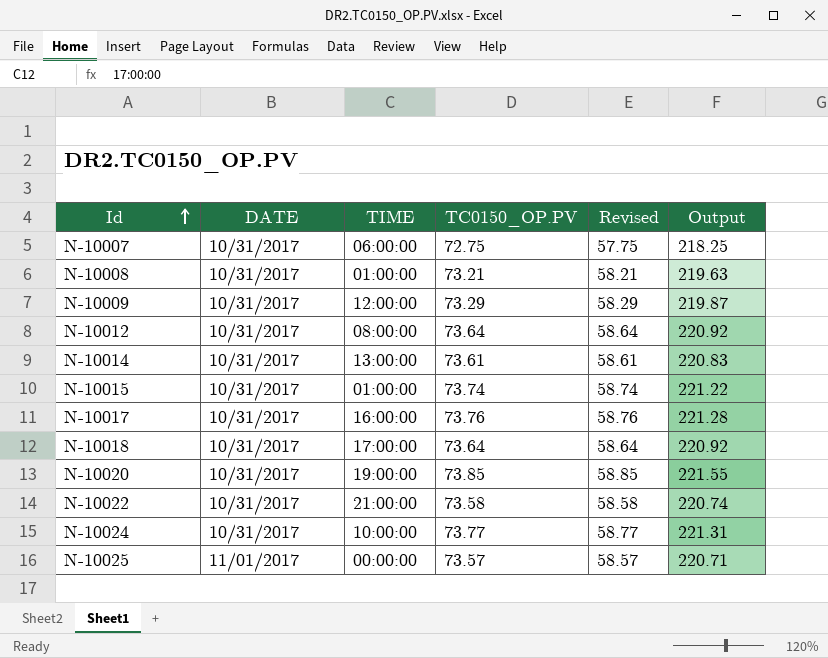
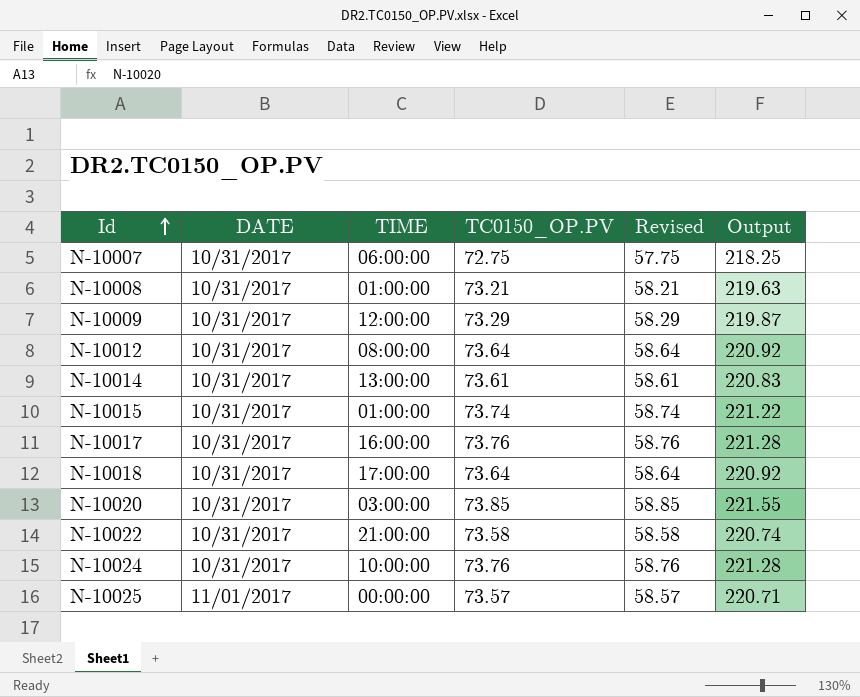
N-10020 | TIME: 19:00:00 -> 03:00:00
N-10024 | TC0150_OP.PV: 73.77 -> 73.76
N-10024 | Revised: 58.77 -> 58.76
N-10024 | Output: 221.31 -> 221.28

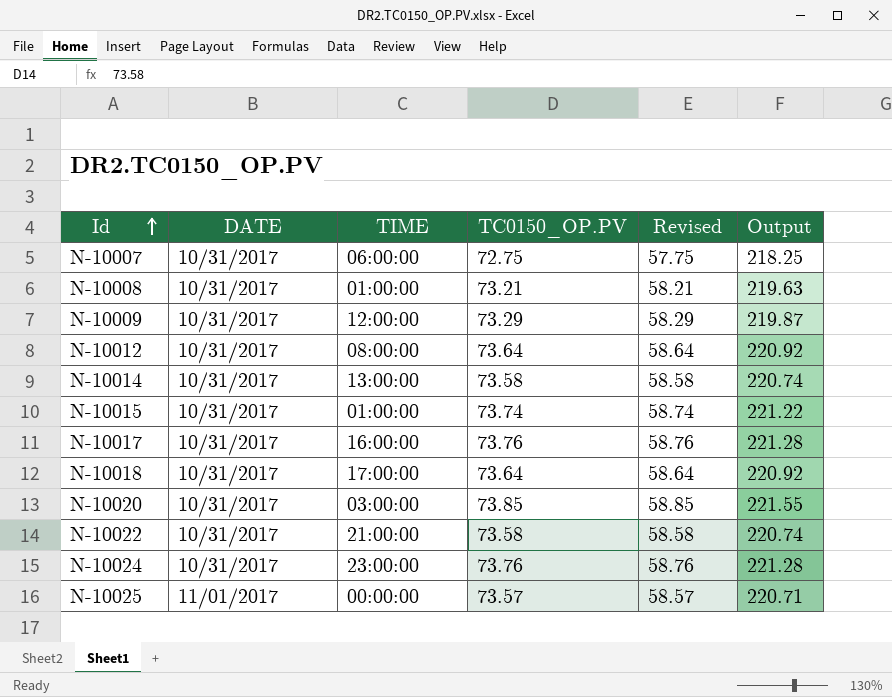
N-10014 | TC0150_OP.PV: 73.61 -> 73.58
N-10014 | Revised: 58.61 -> 58.58
N-10014 | Output: 220.83 -> 220.74
N-10024 | TIME: 10:00:00 -> 23:00:00

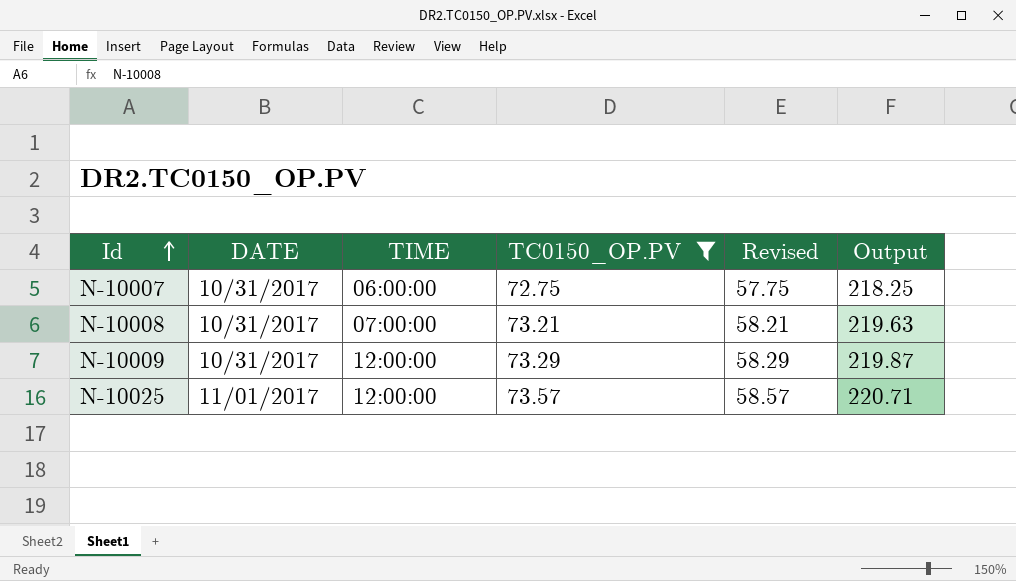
filter: none -> TC0150_OP.PV <= 73.57
N-10008 | TIME: 01:00:00 -> 07:00:00
N-10025 | TIME: 00:00:00 -> 12:00:00

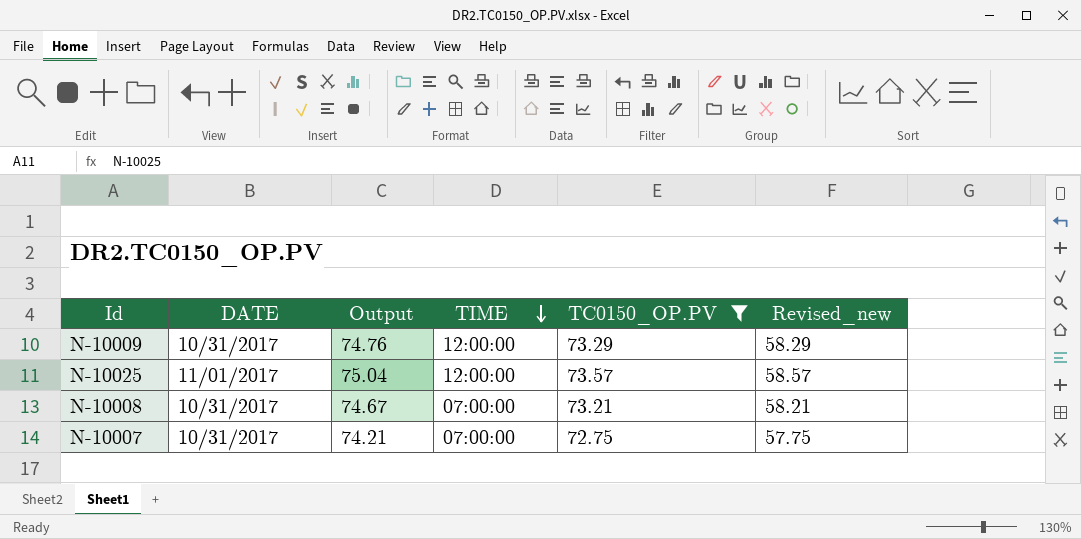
row order: Id ascending -> TIME descending
column Output | formula: [TC0150_OP.PV] * 3 -> [TC0150_OP.PV] * 1.02
column Output | position: 6 -> 3
column name: Revised -> Revised_new
N-10007 | TIME: 06:00:00 -> 07:00:00

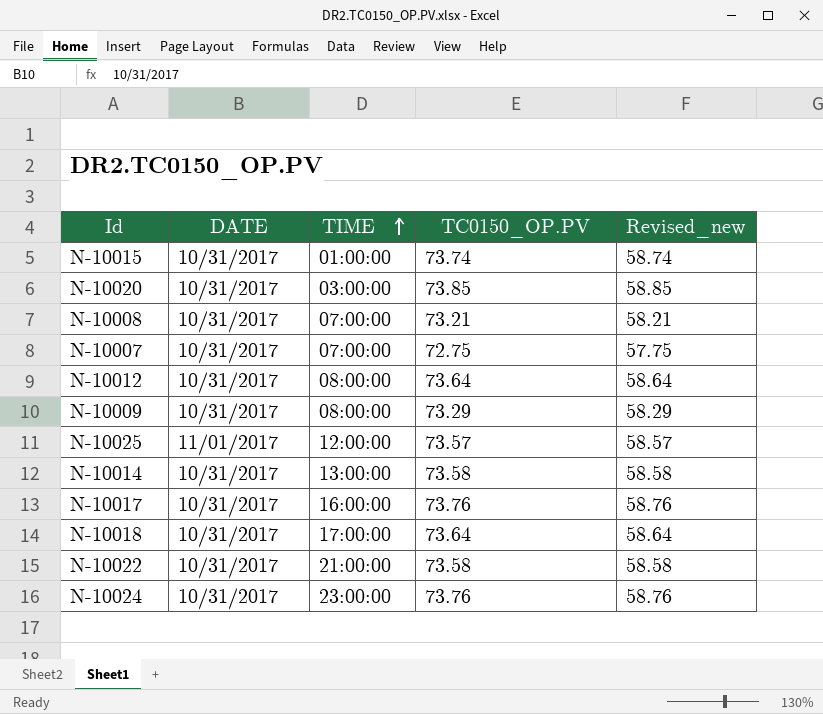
filter: TC0150_OP.PV <= 73.57 -> none
row order: TIME descending -> TIME ascending
column Output | formula: [TC0150_OP.PV] * 1.02 -> none
N-10009 | TIME: 12:00:00 -> 08:00:00

